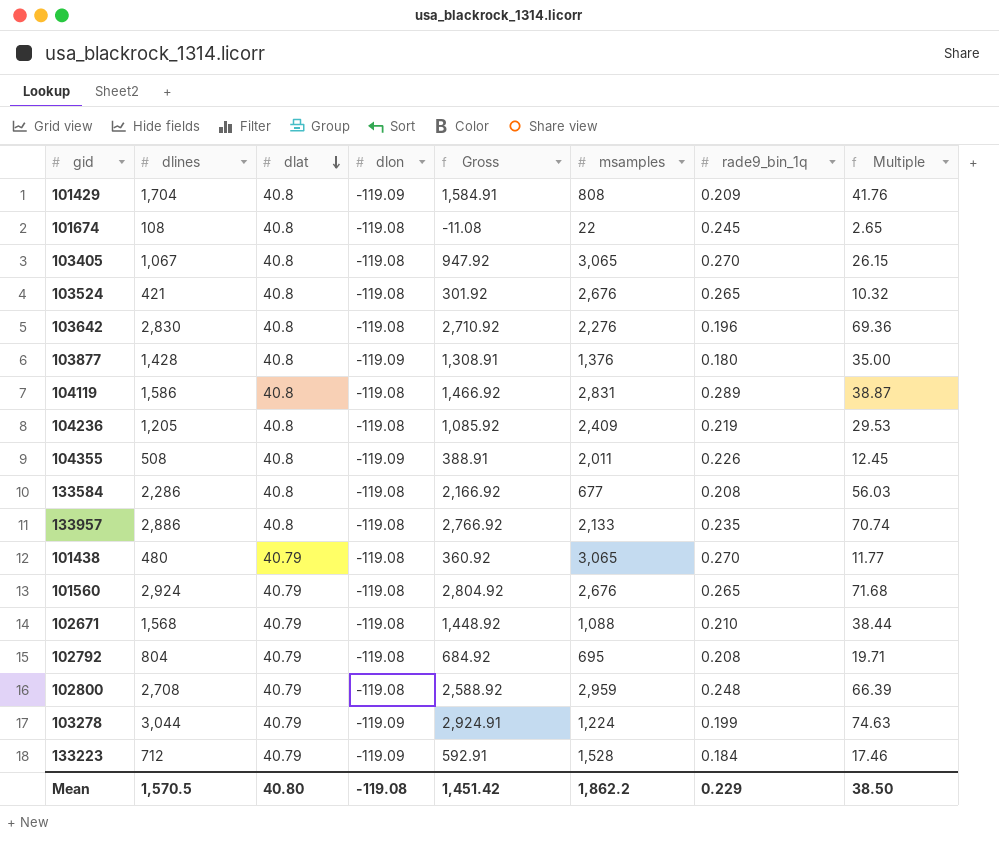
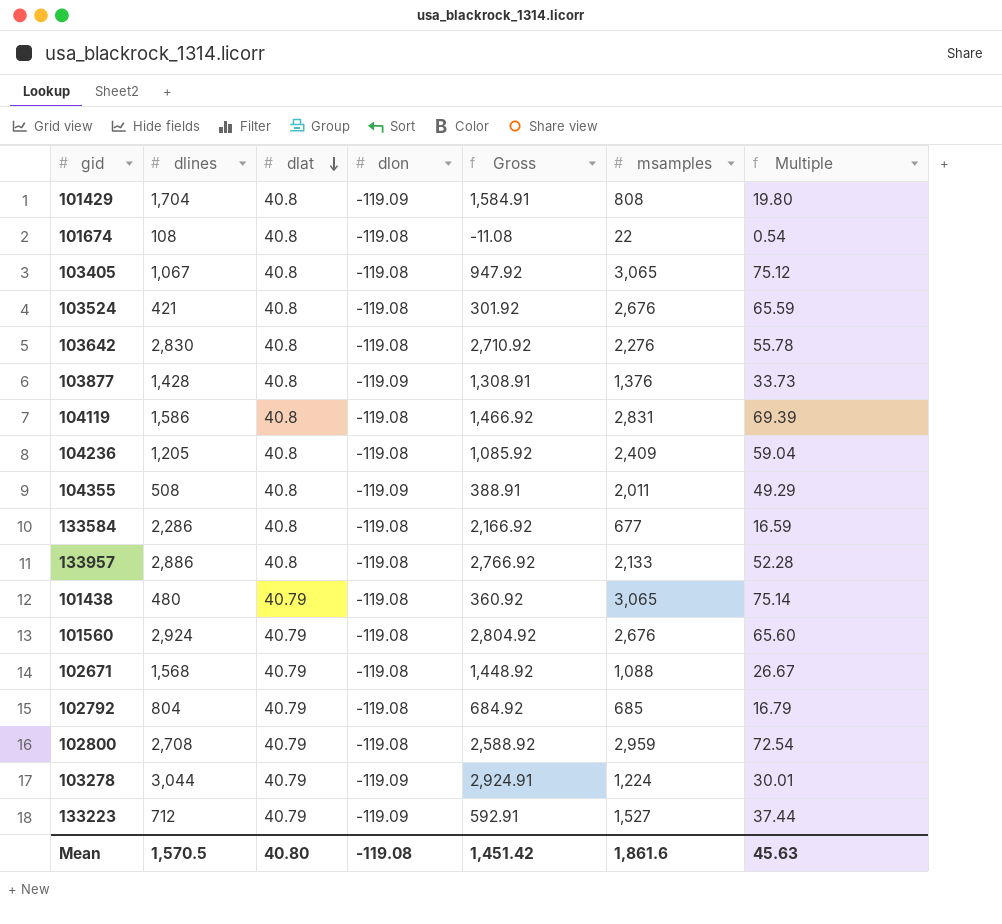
column rade9_bin_1q | position: 7 -> none
column Multiple | formula: [dlines] / [dlat] -> [msamples] / [dlat]
102792 | msamples: 695 -> 685
133223 | msamples: 1,528 -> 1,527
Mean | msamples: 1,862.2 -> 1,861.6
Mean | Multiple: 38.50 -> 45.63

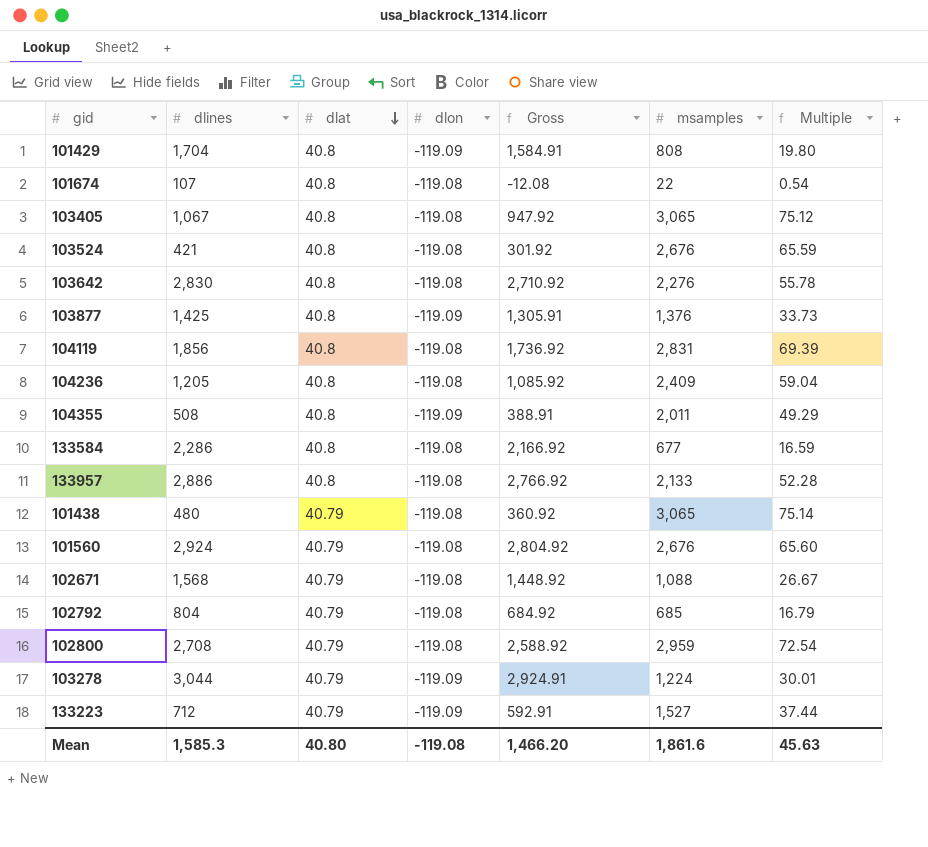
101674 | dlines: 108 -> 107
101674 | Gross: -11.08 -> -12.08
103877 | dlines: 1,428 -> 1,425
103877 | Gross: 1,308.91 -> 1,305.91
104119 | dlines: 1,586 -> 1,856
104119 | Gross: 1,466.92 -> 1,736.92
Mean | dlines: 1,570.5 -> 1,585.3
Mean | Gross: 1,451.42 -> 1,466.20

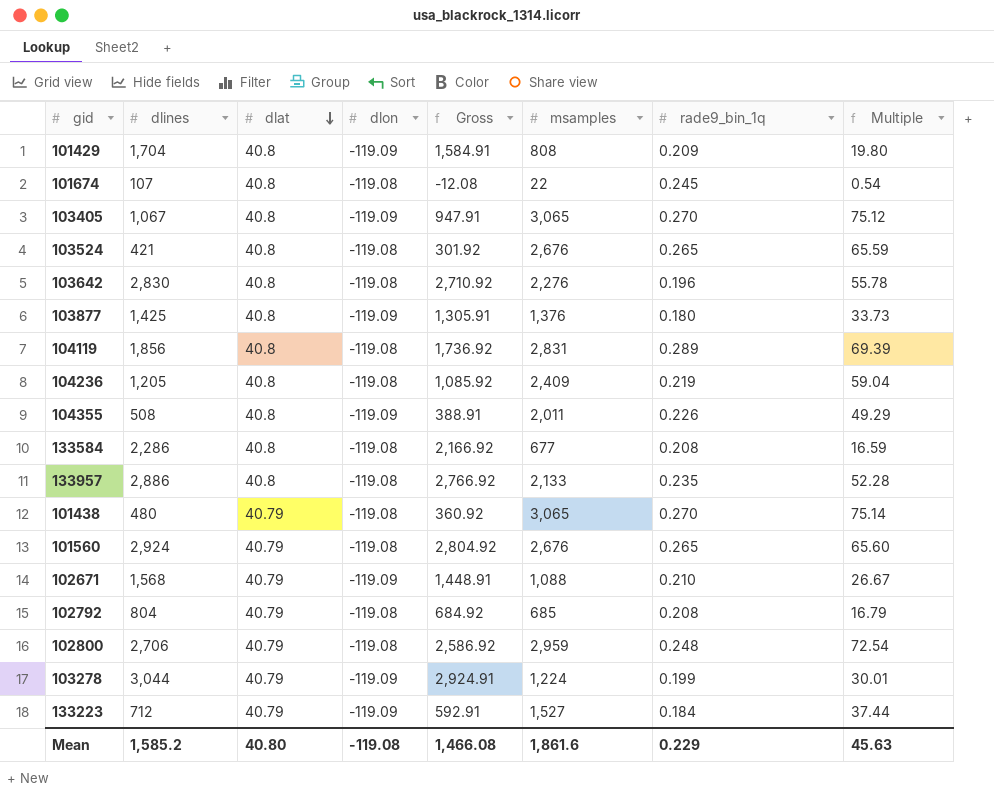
column rade9_bin_1q | position: none -> 7
103405 | dlon: -119.08 -> -119.09
103405 | Gross: 947.92 -> 947.91
102671 | dlon: -119.08 -> -119.09
102671 | Gross: 1,448.92 -> 1,448.91
102800 | dlines: 2,708 -> 2,706
102800 | Gross: 2,588.92 -> 2,586.92
Mean | dlines: 1,585.3 -> 1,585.2
Mean | Gross: 1,466.20 -> 1,466.08

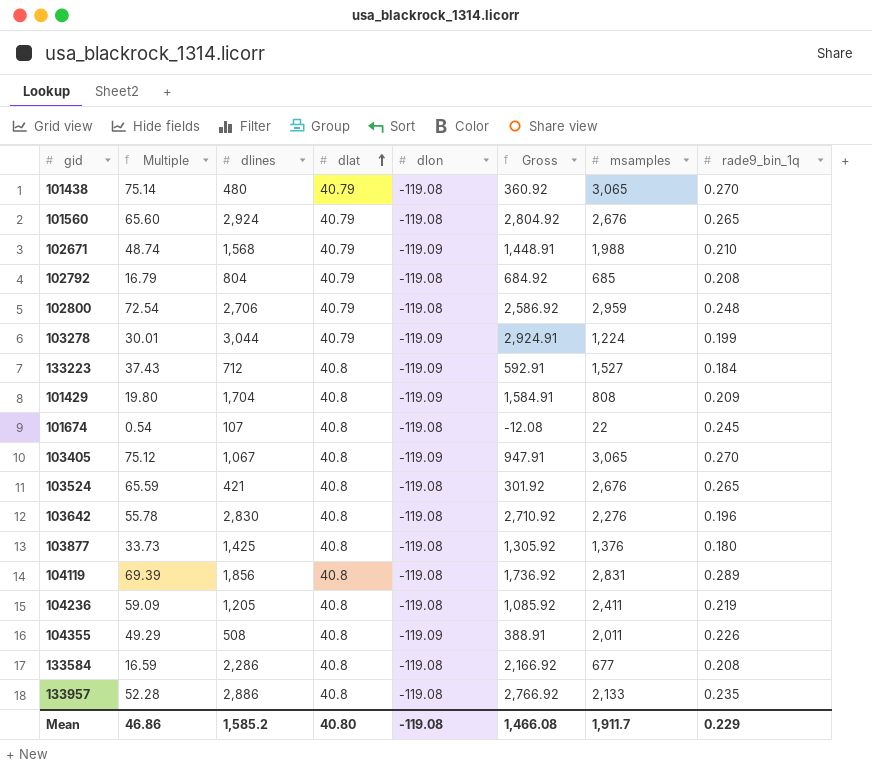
row order: dlat descending -> dlat ascending
column Multiple | position: 8 -> 2
102671 | Multiple: 26.67 -> 48.74
102671 | msamples: 1,088 -> 1,988
133223 | Multiple: 37.44 -> 37.43
133223 | dlat: 40.79 -> 40.8
103877 | dlon: -119.09 -> -119.08
103877 | Gross: 1,305.91 -> 1,305.92
104236 | Multiple: 59.04 -> 59.09
104236 | msamples: 2,409 -> 2,411
Mean | Multiple: 45.63 -> 46.86
Mean | msamples: 1,861.6 -> 1,911.7

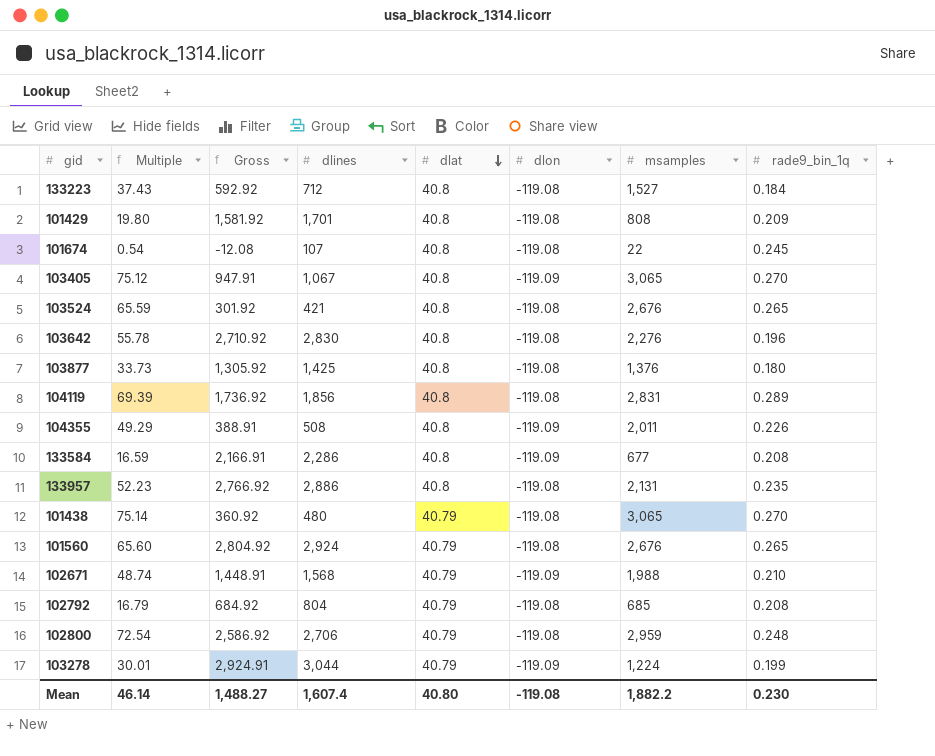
row order: dlat ascending -> dlat descending
column Gross | position: 6 -> 3
row 104236: 59.09 | 1,205 | 40.8 | -119.08 | 1,085.92 | 2,411 | 0.219 -> none
133223 | Gross: 592.91 -> 592.92
133223 | dlon: -119.09 -> -119.08
101429 | Gross: 1,584.91 -> 1,581.92
101429 | dlines: 1,704 -> 1,701
101429 | dlon: -119.09 -> -119.08
133584 | Gross: 2,166.92 -> 2,166.91
133584 | dlon: -119.08 -> -119.09
133957 | Multiple: 52.28 -> 52.23
133957 | msamples: 2,133 -> 2,131
Mean | Multiple: 46.86 -> 46.14
Mean | Gross: 1,466.08 -> 1,488.27
Mean | dlines: 1,585.2 -> 1,607.4
Mean | msamples: 1,911.7 -> 1,882.2
Mean | rade9_bin_1q: 0.229 -> 0.230

